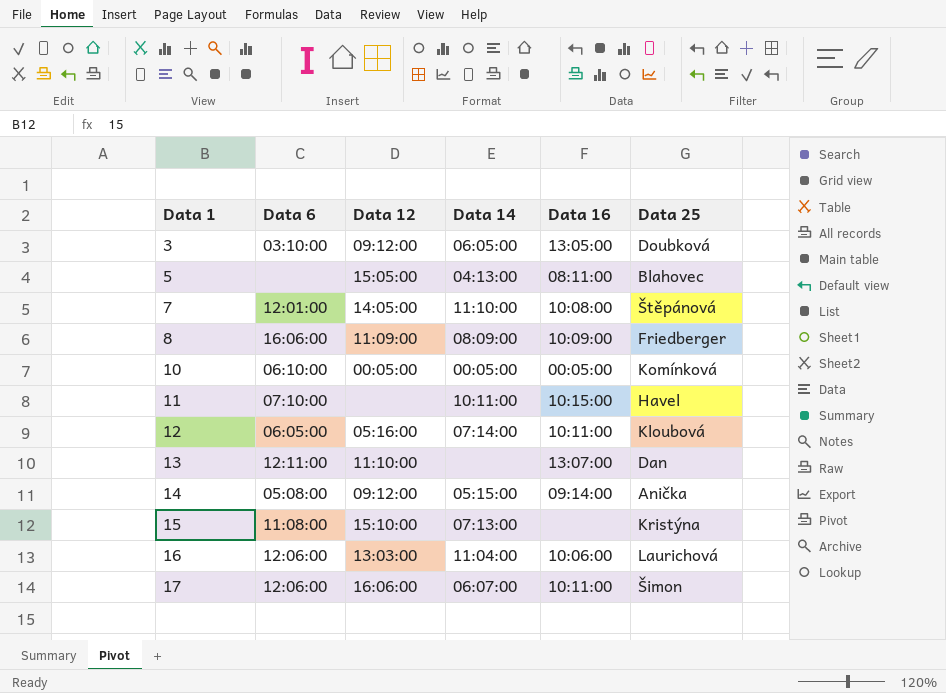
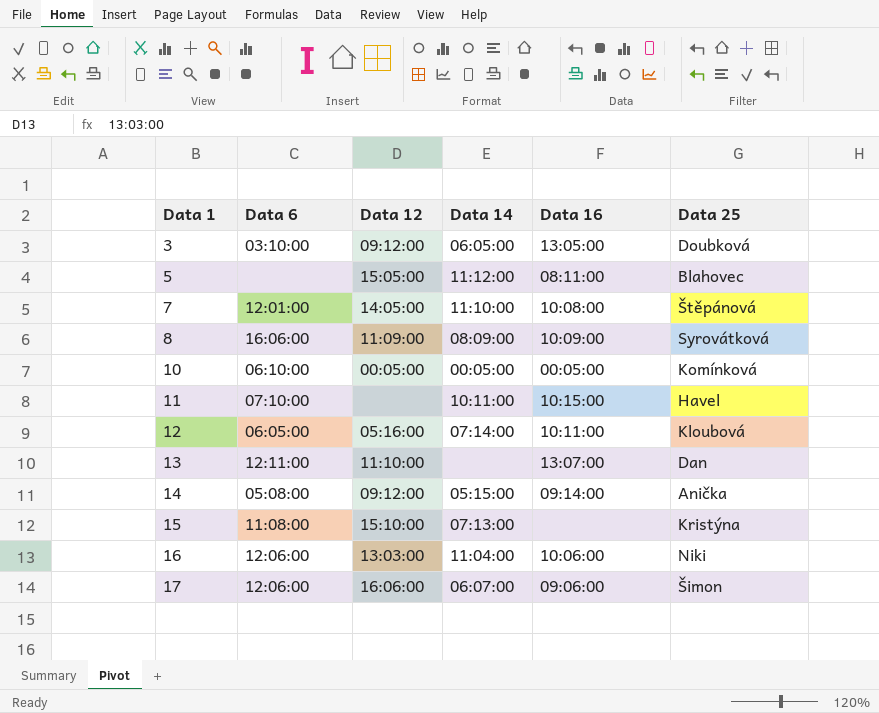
5 | Data 14: 04:13:00 -> 11:12:00
8 | Data 25: Friedberger -> Syrovátková
16 | Data 25: Laurichová -> Niki
17 | Data 16: 10:11:00 -> 09:06:00

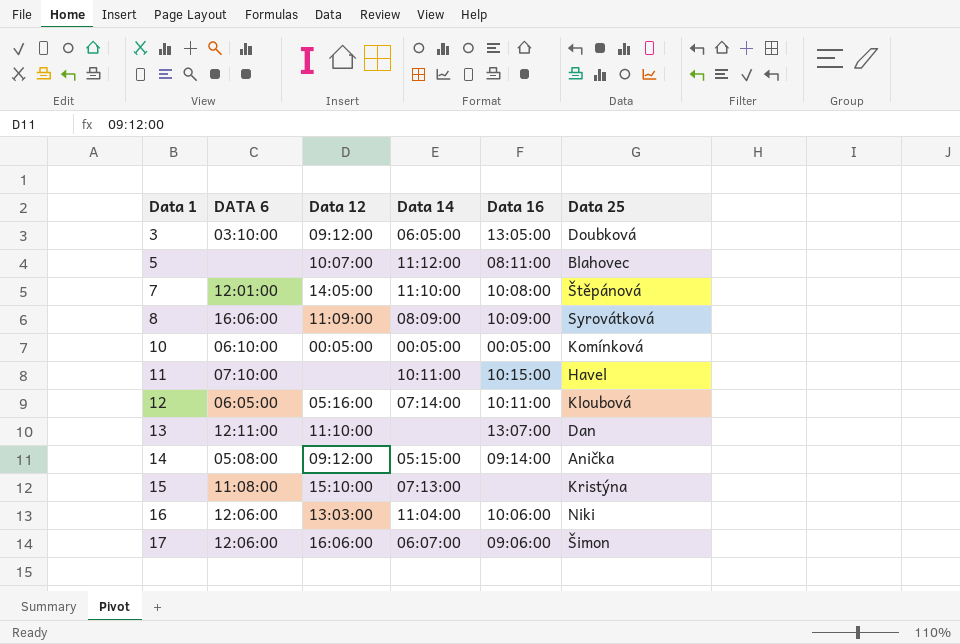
column name: Data 6 -> DATA 6
5 | Data 12: 15:05:00 -> 10:07:00

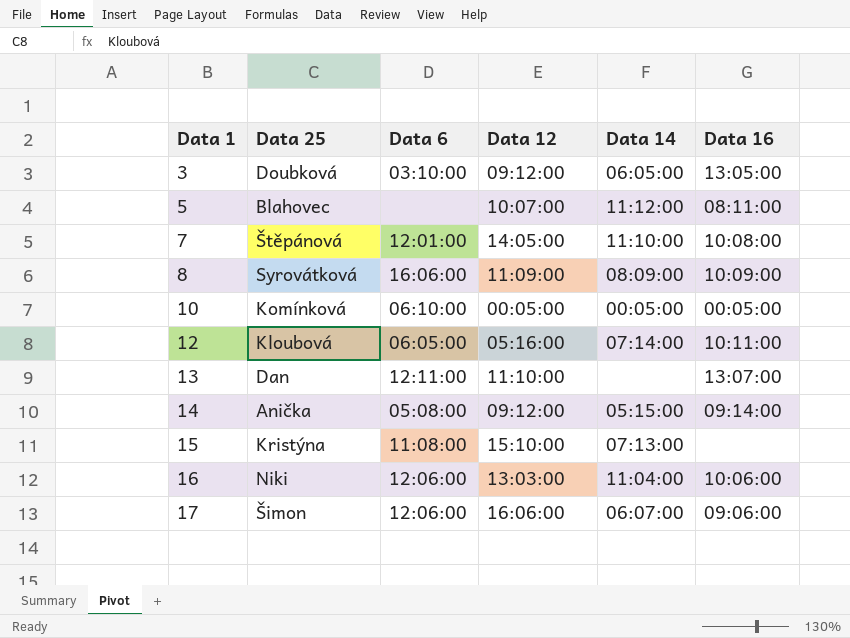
column Data 25 | position: 6 -> 2
column name: DATA 6 -> Data 6
row 11: 07:10:00 | none | 10:11:00 | 10:15:00 | Havel -> none

